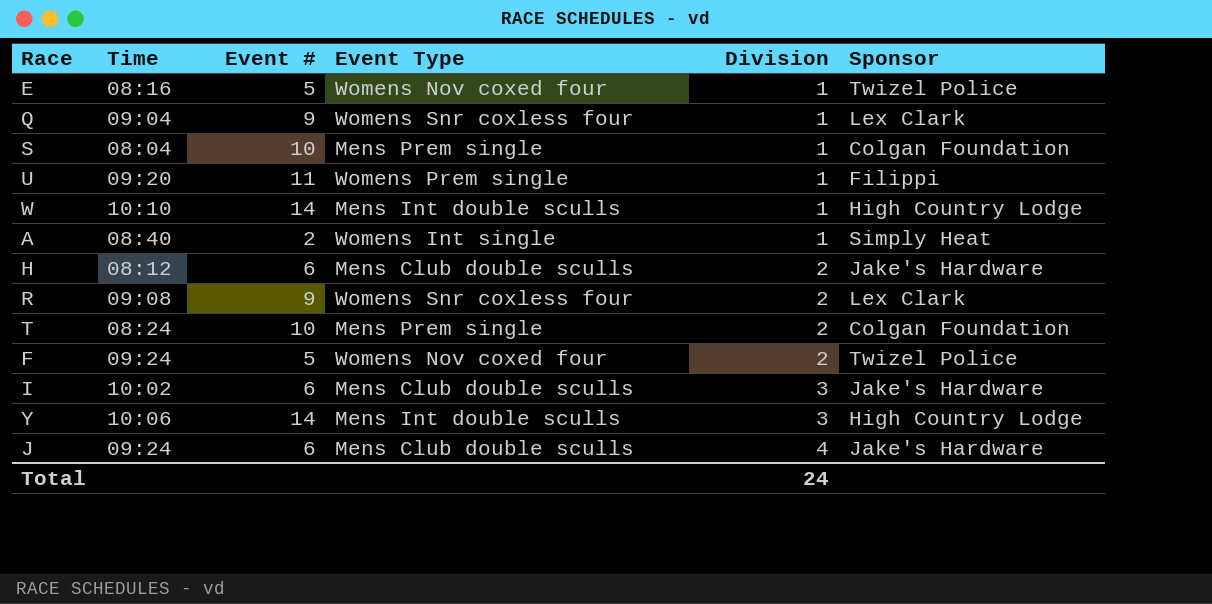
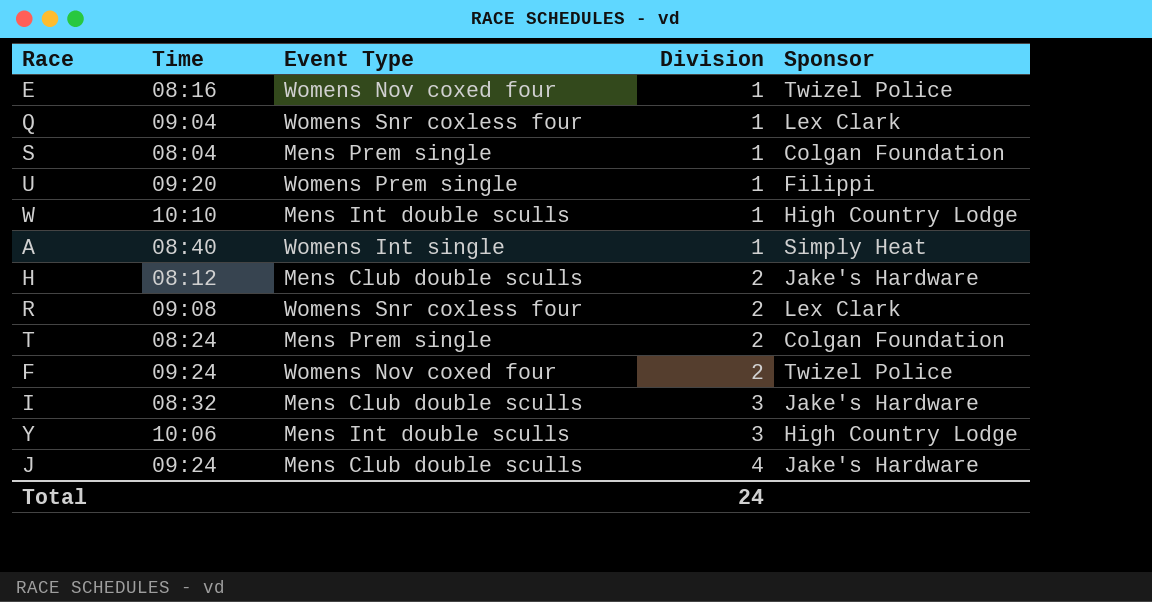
column Event # | position: 3 -> none
I | Time: 10:02 -> 08:32

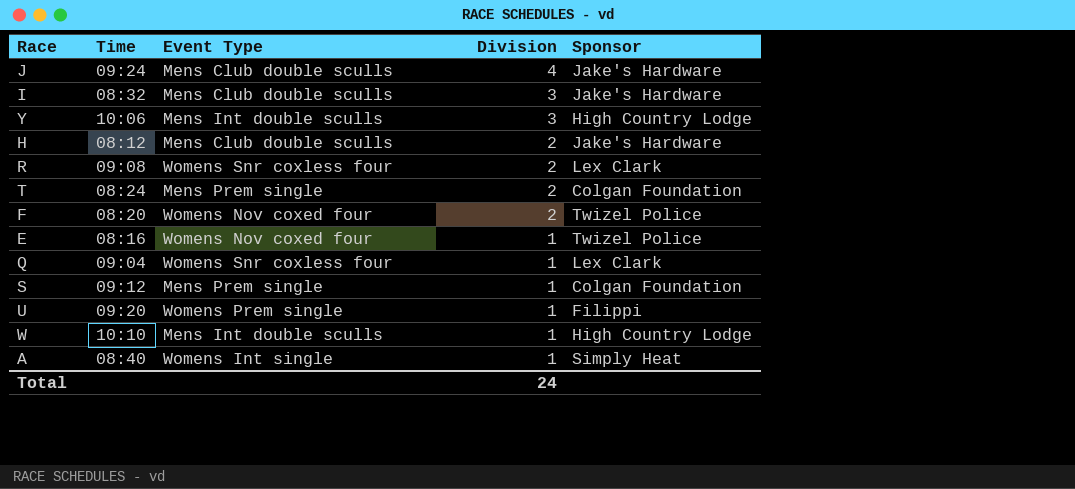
row order: Division ascending -> Division descending
F | Time: 09:24 -> 08:20
S | Time: 08:04 -> 09:12

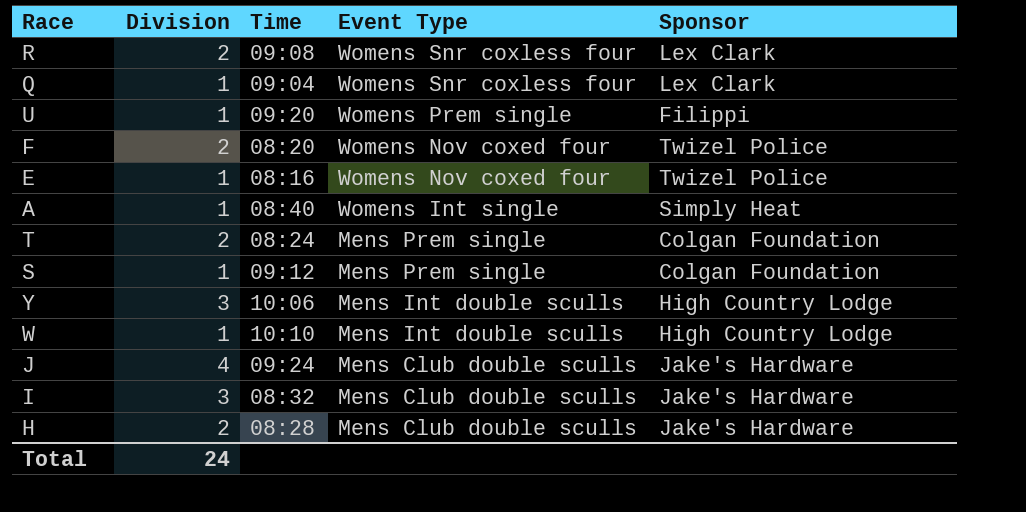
row order: Division descending -> Event Type descending
column Division | position: 4 -> 2
H | Time: 08:12 -> 08:28

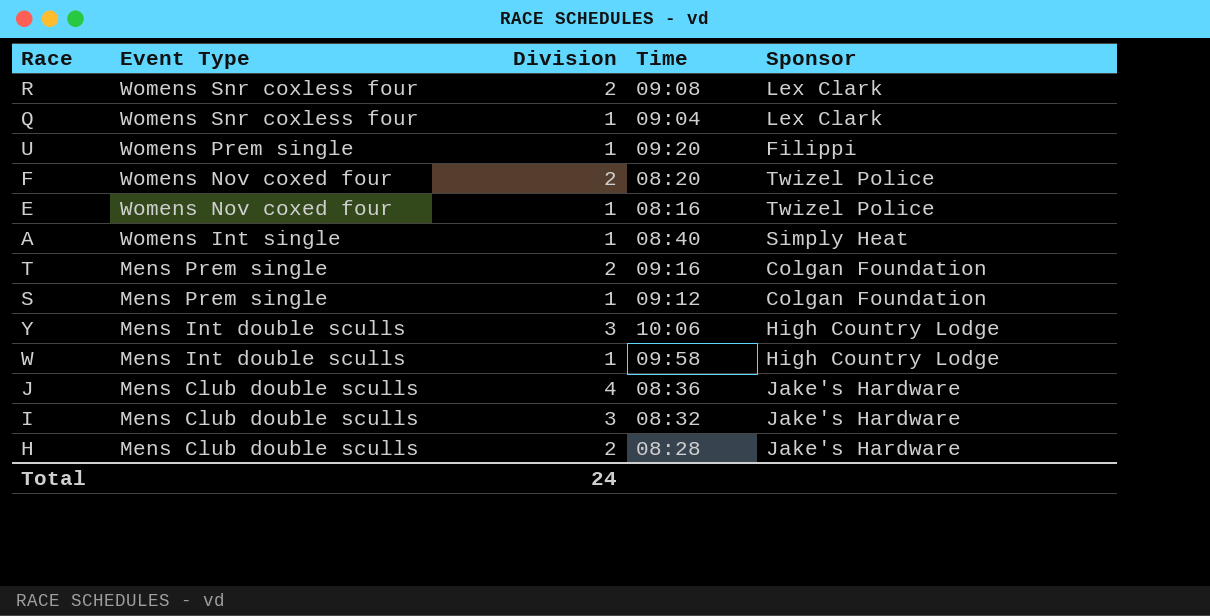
column Event Type | position: 4 -> 2
T | Time: 08:24 -> 09:16
W | Time: 10:10 -> 09:58
J | Time: 09:24 -> 08:36

